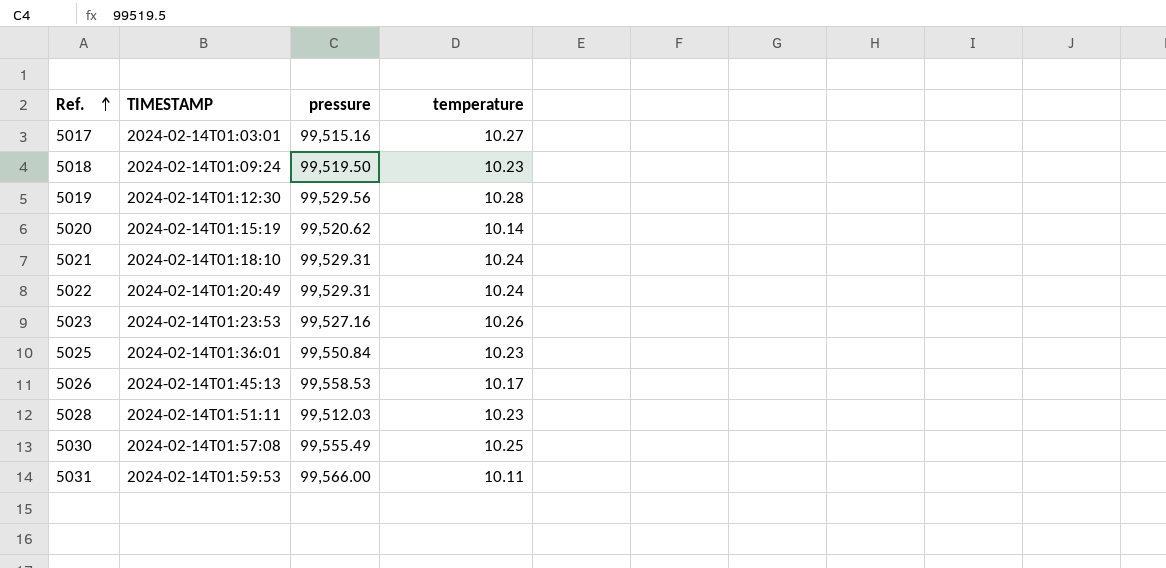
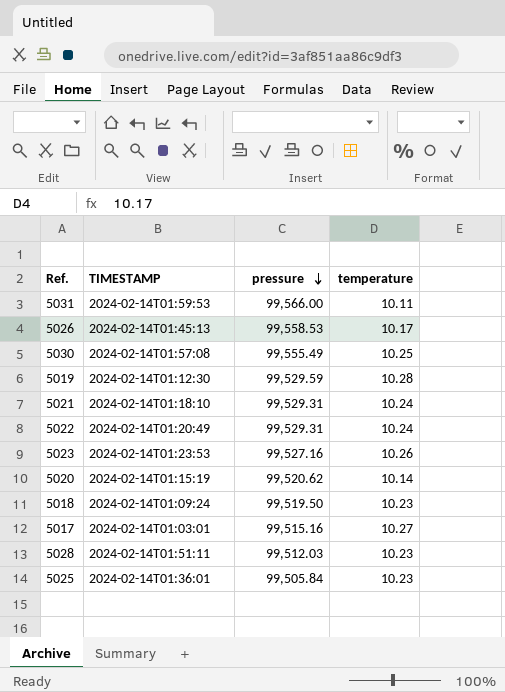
row order: Ref. ascending -> pressure descending
5019 | pressure: 99,529.56 -> 99,529.59
5025 | pressure: 99,550.84 -> 99,505.84

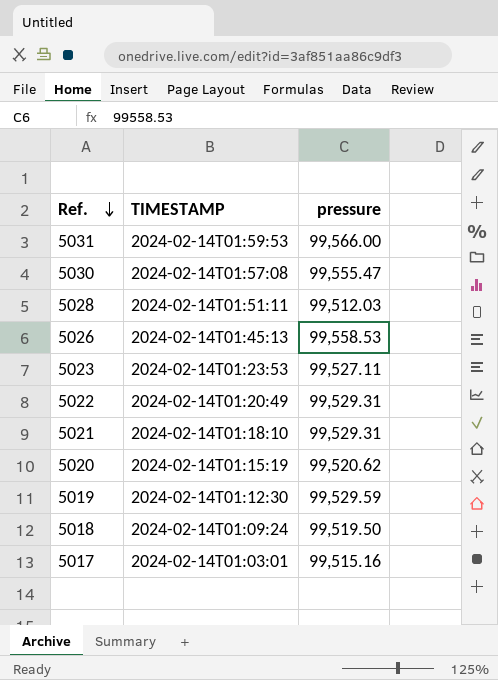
row order: pressure descending -> Ref. descending
column temperature | position: 4 -> none
row 5025: 2024-02-14T01:36:01 | 99,505.84 | 10.23 -> none
5030 | pressure: 99,555.49 -> 99,555.47
5023 | pressure: 99,527.16 -> 99,527.11

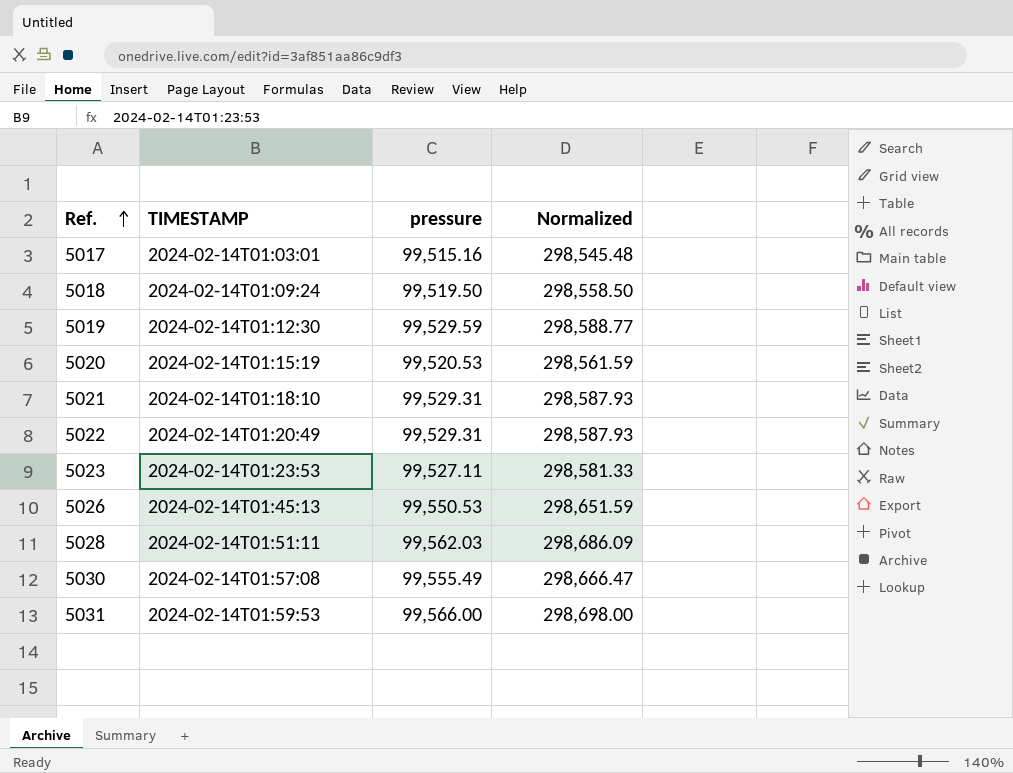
row order: Ref. descending -> Ref. ascending
column Normalized | formula: none -> [pressure] * 3
5020 | pressure: 99,520.62 -> 99,520.53
5026 | pressure: 99,558.53 -> 99,550.53
5028 | pressure: 99,512.03 -> 99,562.03
5030 | pressure: 99,555.47 -> 99,555.49

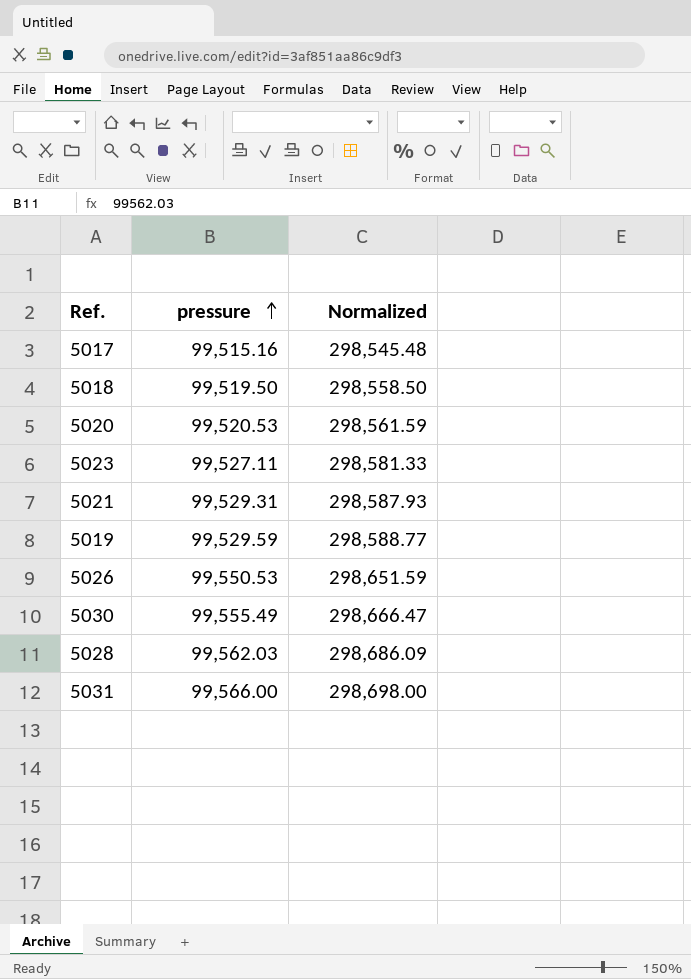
row order: Ref. ascending -> pressure ascending
column TIMESTAMP | position: 2 -> none
row 5022: 2024-02-14T01:20:49 | 99,529.31 | 298,587.93 -> none

